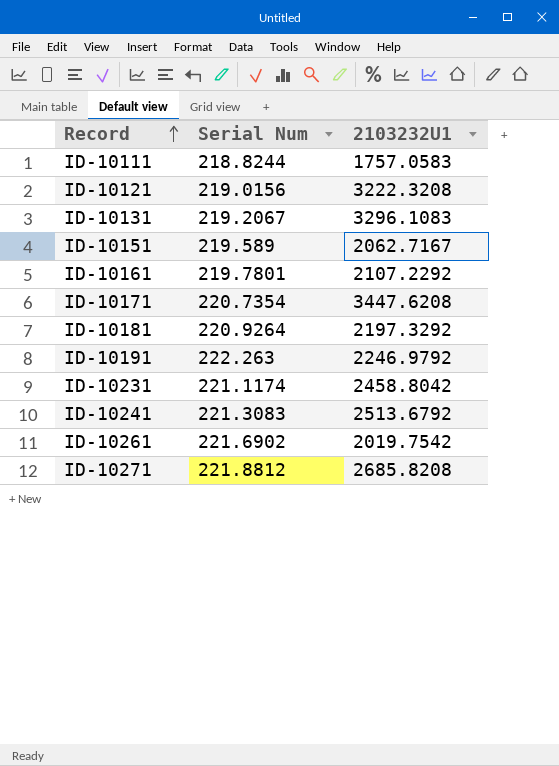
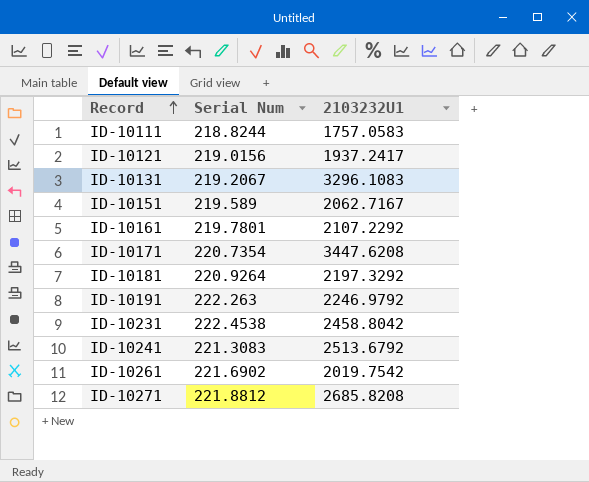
ID-10121 | 2103232U1: 3222.3208 -> 1937.2417
ID-10231 | Serial Num: 221.1174 -> 222.4538

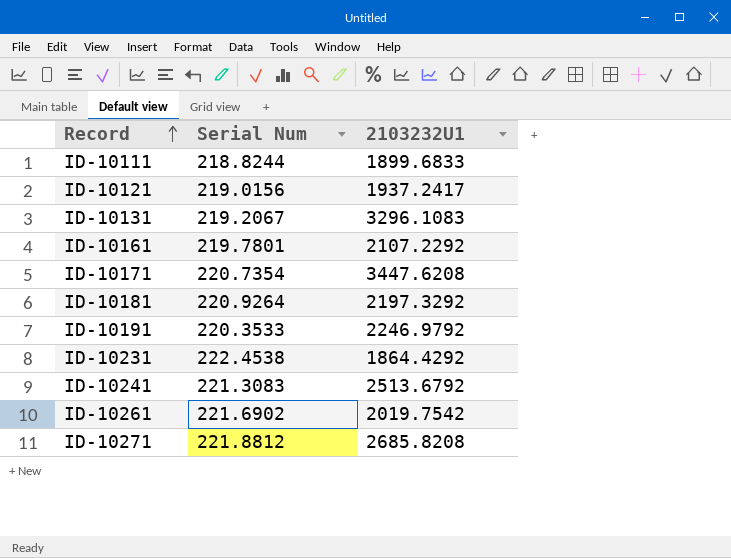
row ID-10151: 219.589 | 2062.7167 -> none
ID-10111 | 2103232U1: 1757.0583 -> 1899.6833
ID-10191 | Serial Num: 222.263 -> 220.3533
ID-10231 | 2103232U1: 2458.8042 -> 1864.4292

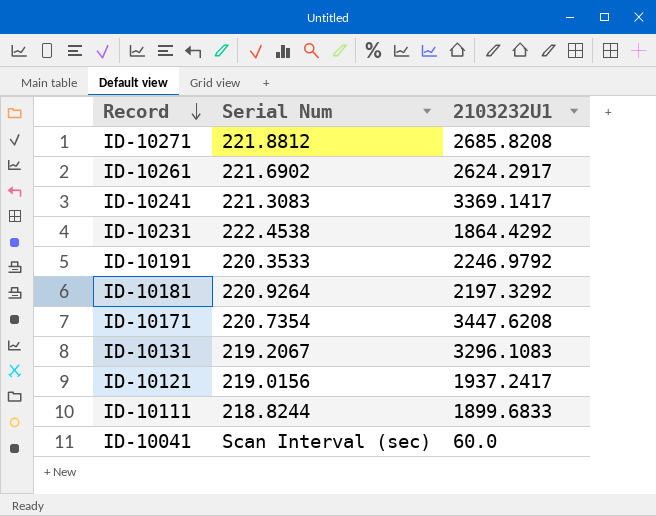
row order: Record ascending -> Record descending
row ID-10161: 219.7801 | 2107.2292 -> none
ID-10261 | 2103232U1: 2019.7542 -> 2624.2917
ID-10241 | 2103232U1: 2513.6792 -> 3369.1417
row ID-10041: none -> Scan Interval (sec) | 60.0

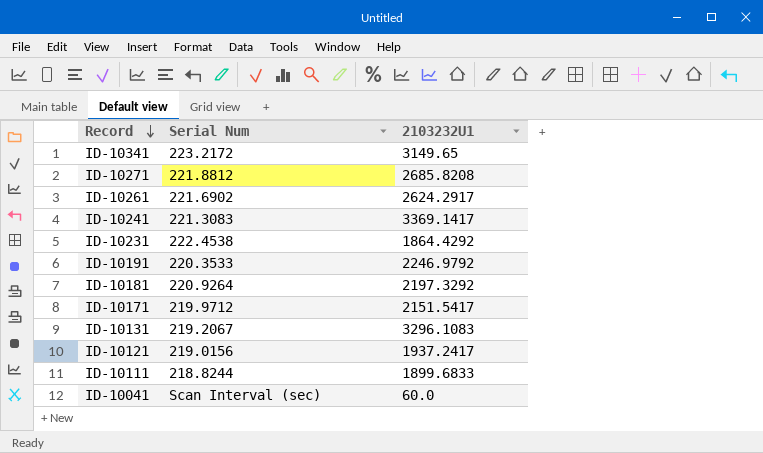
row ID-10341: none -> 223.2172 | 3149.65
ID-10171 | Serial Num: 220.7354 -> 219.9712
ID-10171 | 2103232U1: 3447.6208 -> 2151.5417

